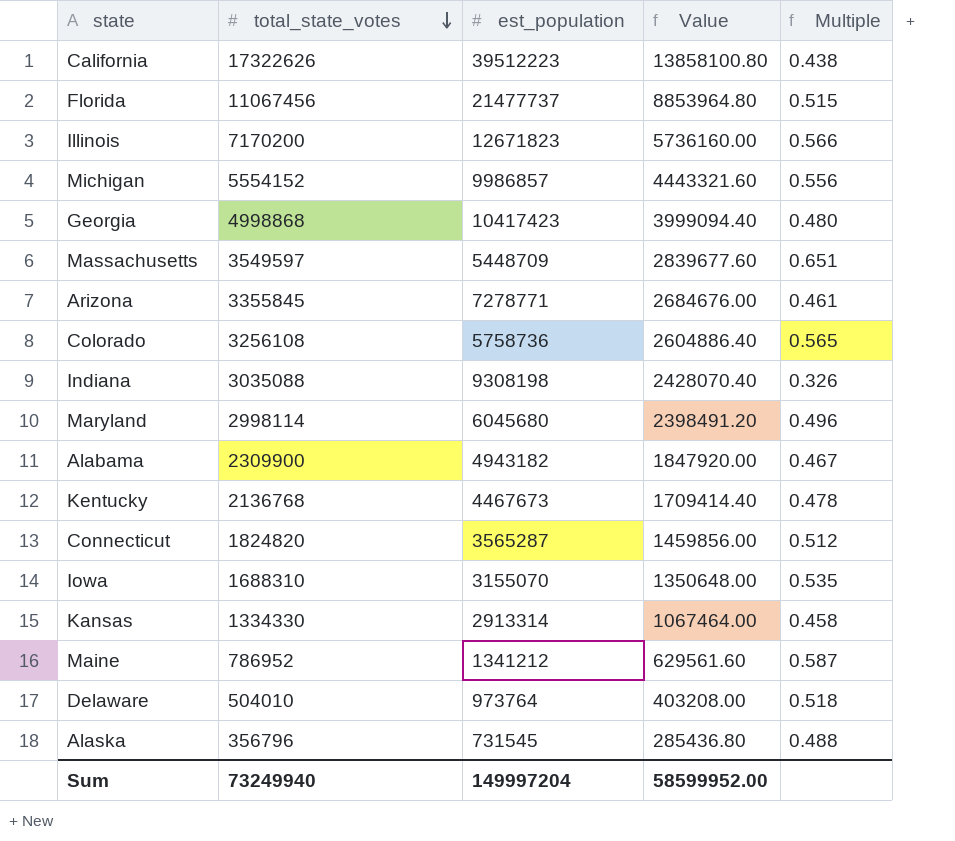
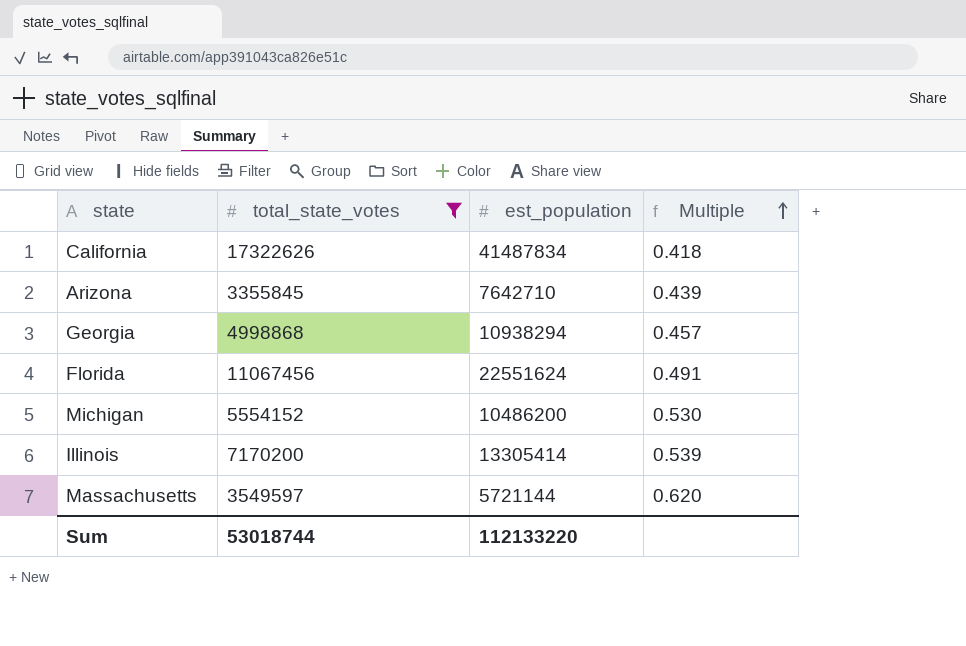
filter: none -> total_state_votes >= 3355845
row order: total_state_votes descending -> Multiple ascending
column Value | formula: [total_state_votes] * 0.8 -> none
California | est_population: 39512223 -> 41487834
California | Multiple: 0.438 -> 0.418
Arizona | est_population: 7278771 -> 7642710
Arizona | Multiple: 0.461 -> 0.439
Georgia | est_population: 10417423 -> 10938294
Georgia | Multiple: 0.480 -> 0.457
Florida | est_population: 21477737 -> 22551624
Florida | Multiple: 0.515 -> 0.491
Michigan | est_population: 9986857 -> 10486200
Michigan | Multiple: 0.556 -> 0.530
Illinois | est_population: 12671823 -> 13305414
Illinois | Multiple: 0.566 -> 0.539
Massachusetts | est_population: 5448709 -> 5721144
Massachusetts | Multiple: 0.651 -> 0.620
Sum | total_state_votes: 73249940 -> 53018744
Sum | est_population: 149997204 -> 112133220

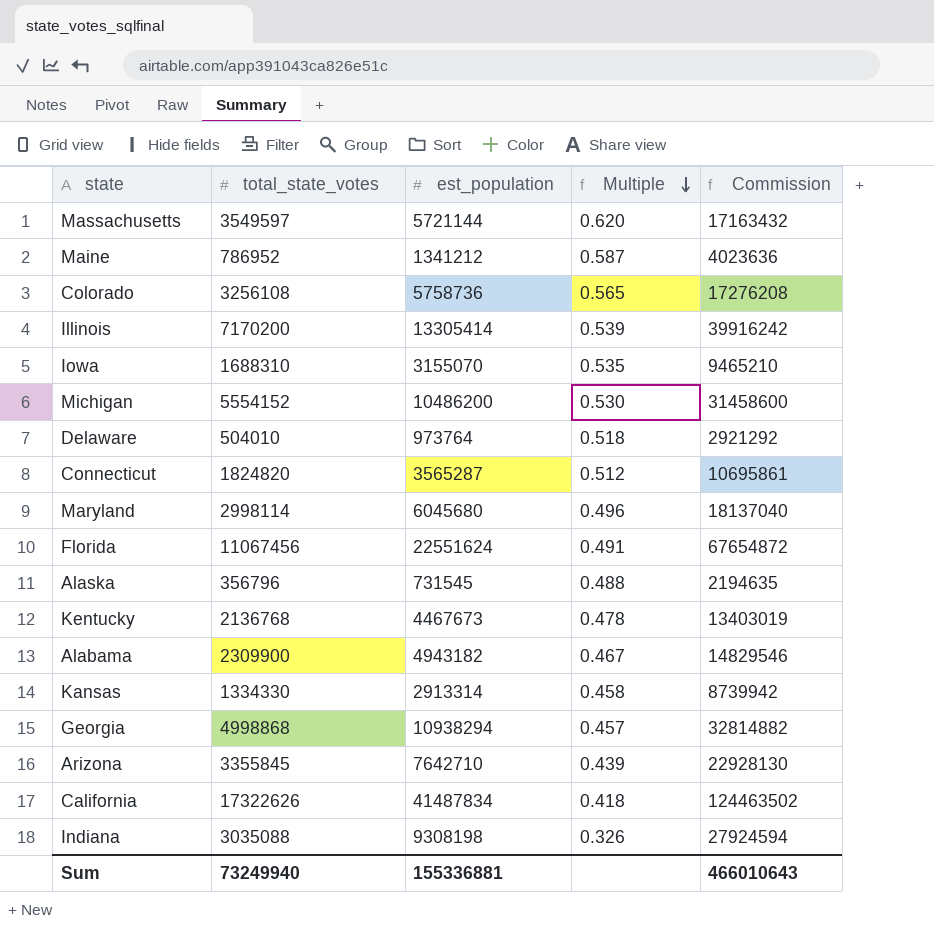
filter: total_state_votes >= 3355845 -> none
row order: Multiple ascending -> Multiple descending
column Commission | formula: none -> [est_population] * 3
Sum | total_state_votes: 53018744 -> 73249940
Sum | est_population: 112133220 -> 155336881

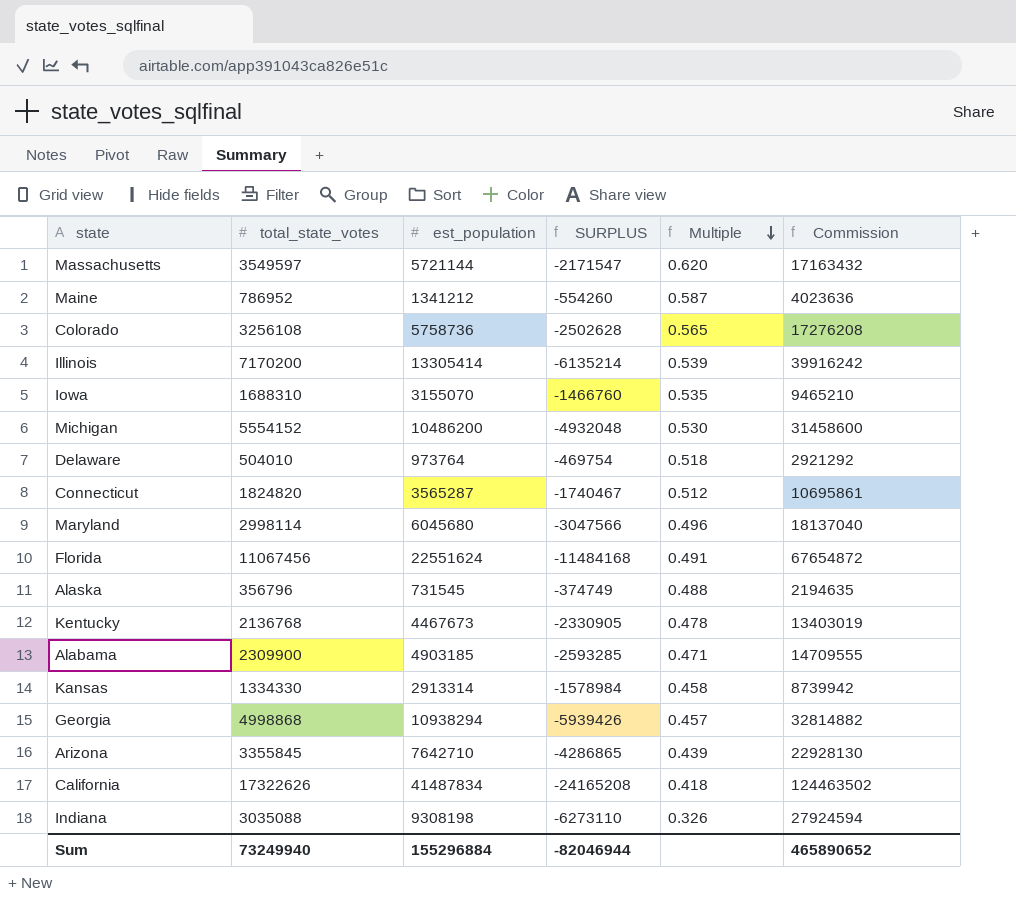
column SURPLUS | formula: none -> [total_state_votes] - [est_population]
Alabama | est_population: 4943182 -> 4903185
Alabama | Multiple: 0.467 -> 0.471
Alabama | Commission: 14829546 -> 14709555
Sum | est_population: 155336881 -> 155296884
Sum | Commission: 466010643 -> 465890652

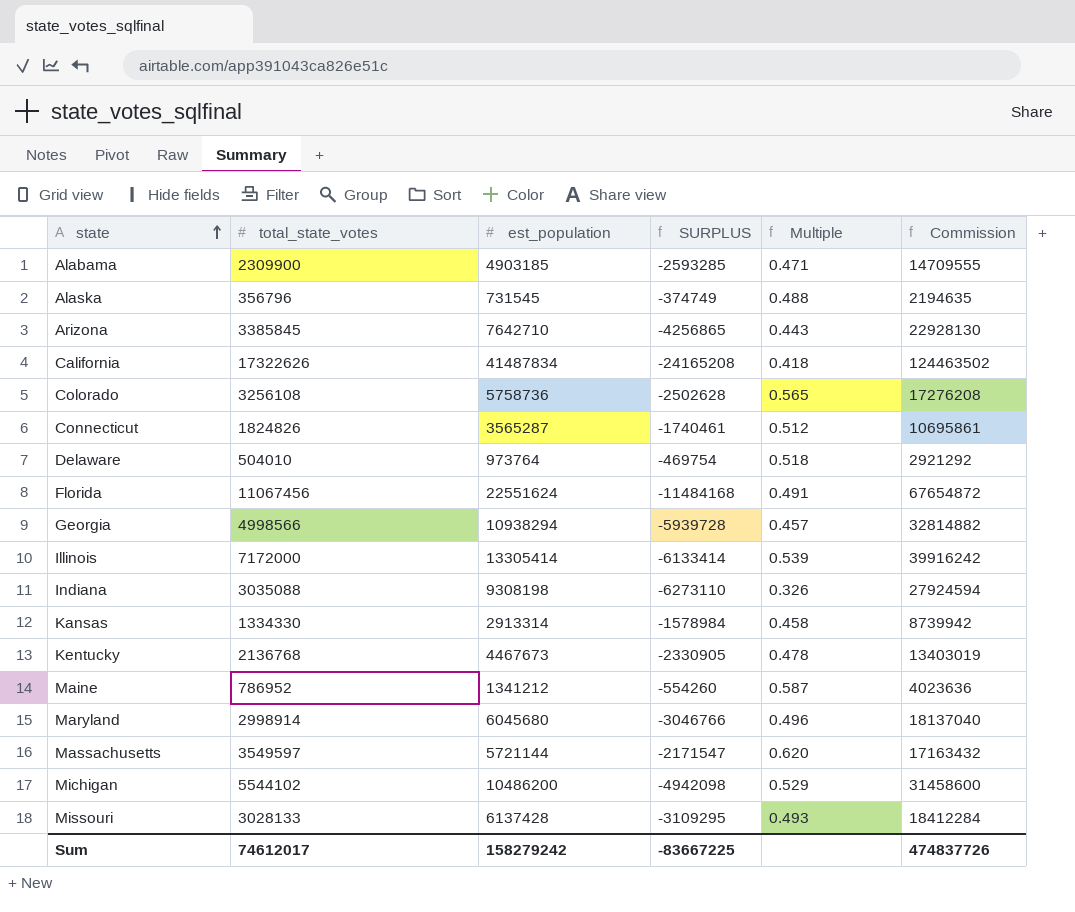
row order: Multiple descending -> state ascending
row Iowa: 1688310 | 3155070 | -1466760 | 0.535 | 9465210 -> none
Arizona | total_state_votes: 3355845 -> 3385845
Arizona | SURPLUS: -4286865 -> -4256865
Arizona | Multiple: 0.439 -> 0.443
Connecticut | total_state_votes: 1824820 -> 1824826
Connecticut | SURPLUS: -1740467 -> -1740461
Georgia | total_state_votes: 4998868 -> 4998566
Georgia | SURPLUS: -5939426 -> -5939728
Illinois | total_state_votes: 7170200 -> 7172000
Illinois | SURPLUS: -6135214 -> -6133414
Maryland | total_state_votes: 2998114 -> 2998914
Maryland | SURPLUS: -3047566 -> -3046766
Michigan | total_state_votes: 5554152 -> 5544102
Michigan | SURPLUS: -4932048 -> -4942098
Michigan | Multiple: 0.530 -> 0.529
row Missouri: none -> 3028133 | 6137428 | -3109295 | 0.493 | 18412284
Sum | total_state_votes: 73249940 -> 74612017
Sum | est_population: 155296884 -> 158279242
Sum | SURPLUS: -82046944 -> -83667225
Sum | Commission: 465890652 -> 474837726

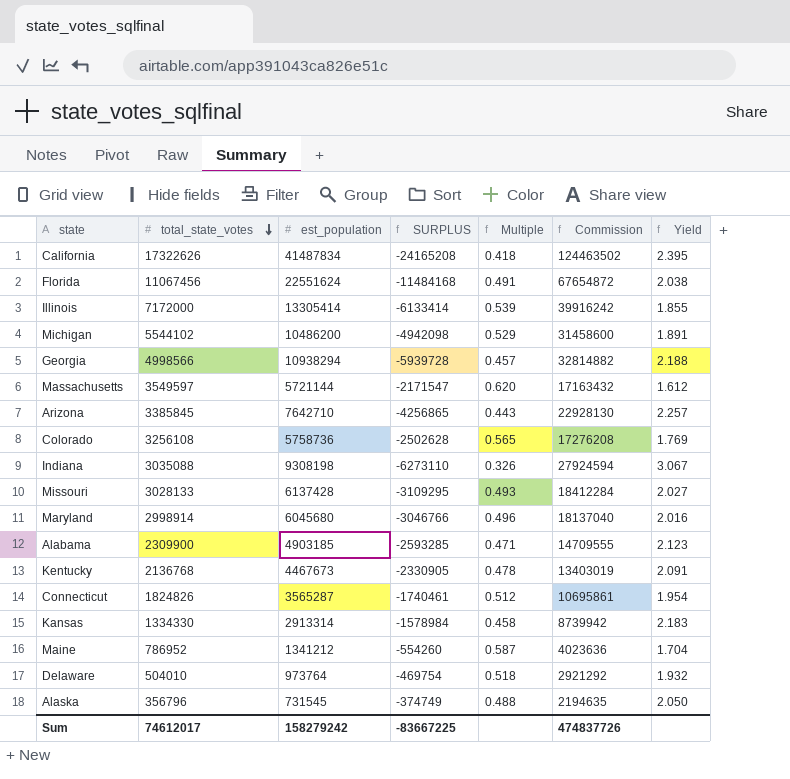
row order: state ascending -> total_state_votes descending
column Yield | formula: none -> [est_population] / [total_state_votes]

